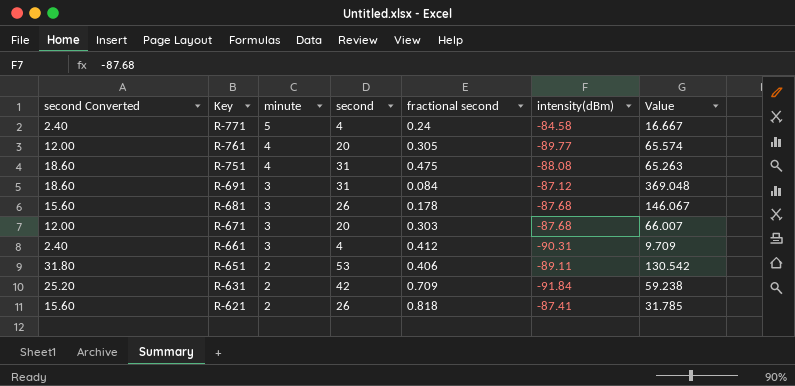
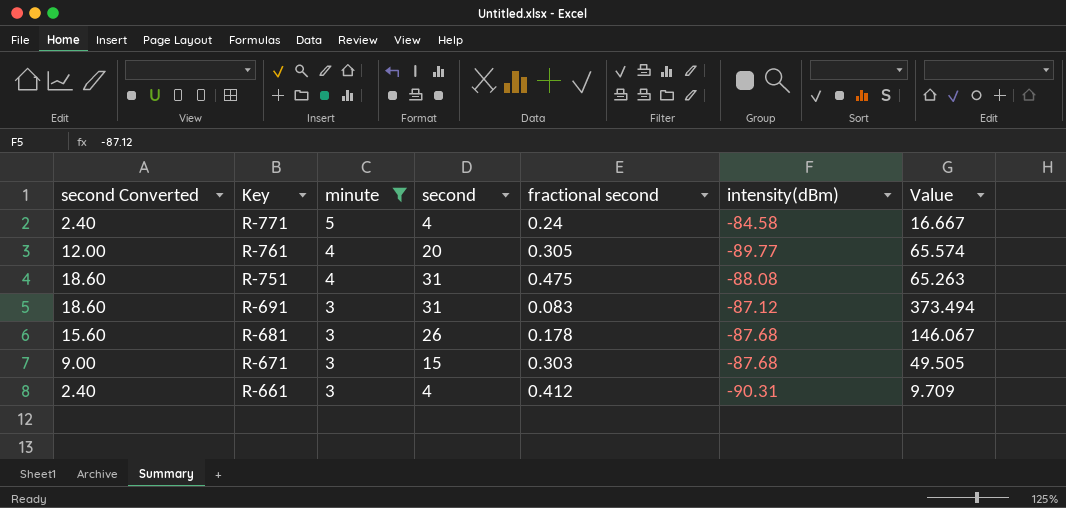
filter: none -> minute != 2
R-691 | fractional second: 0.084 -> 0.083
R-691 | Value: 369.048 -> 373.494
R-671 | second Converted: 12.00 -> 9.00
R-671 | second: 20 -> 15
R-671 | Value: 66.007 -> 49.505

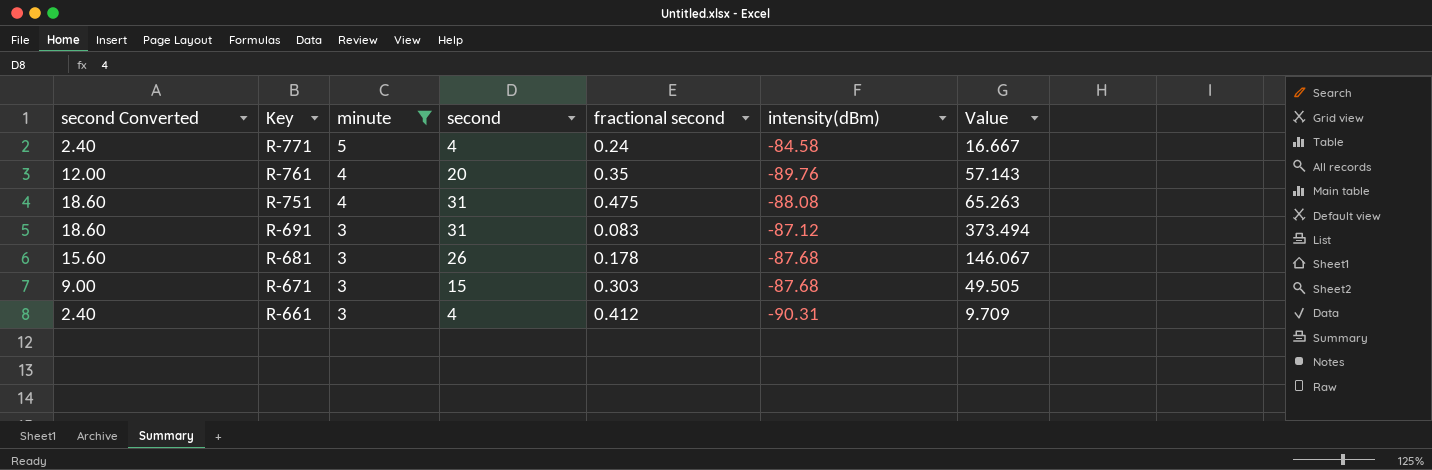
R-761 | fractional second: 0.305 -> 0.35
R-761 | intensity(dBm): -89.77 -> -89.76
R-761 | Value: 65.574 -> 57.143

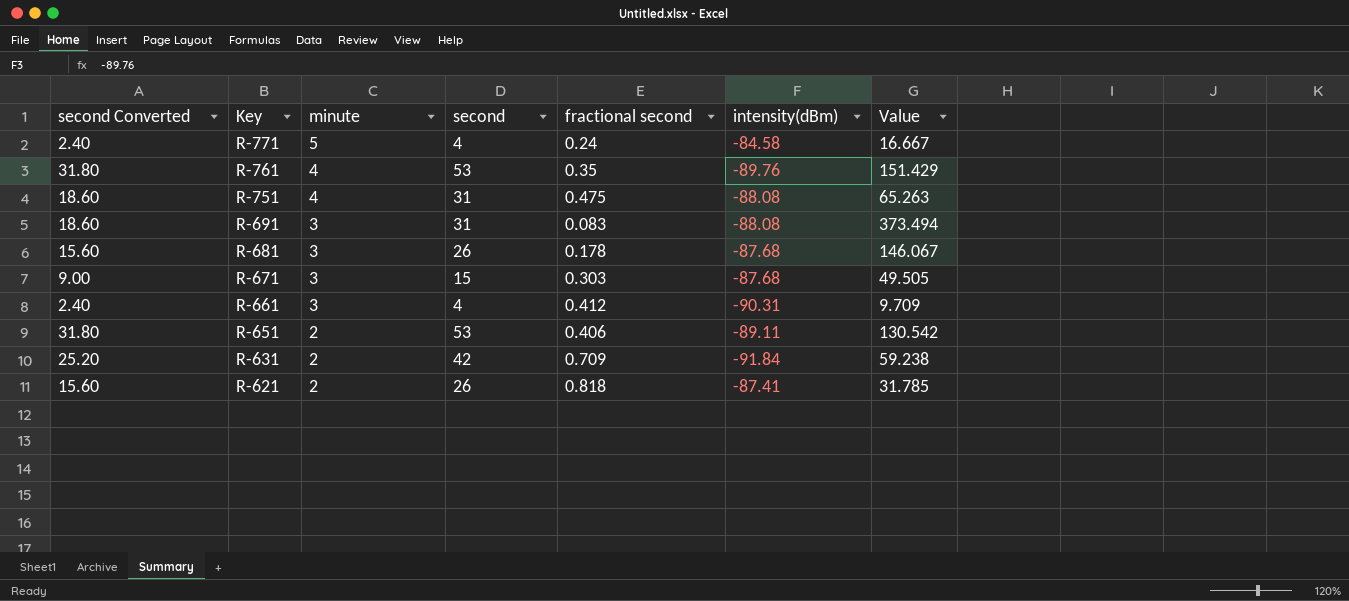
filter: minute != 2 -> none
R-761 | second Converted: 12.00 -> 31.80
R-761 | second: 20 -> 53
R-761 | Value: 57.143 -> 151.429
R-691 | intensity(dBm): -87.12 -> -88.08

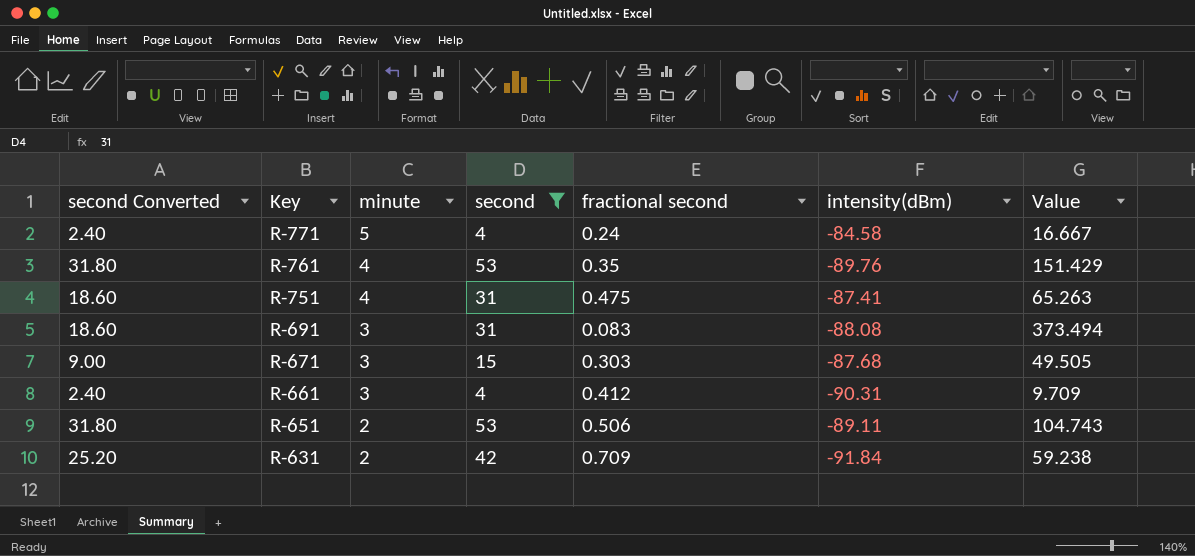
filter: none -> second != 26
R-751 | intensity(dBm): -88.08 -> -87.41
R-651 | fractional second: 0.406 -> 0.506
R-651 | Value: 130.542 -> 104.743

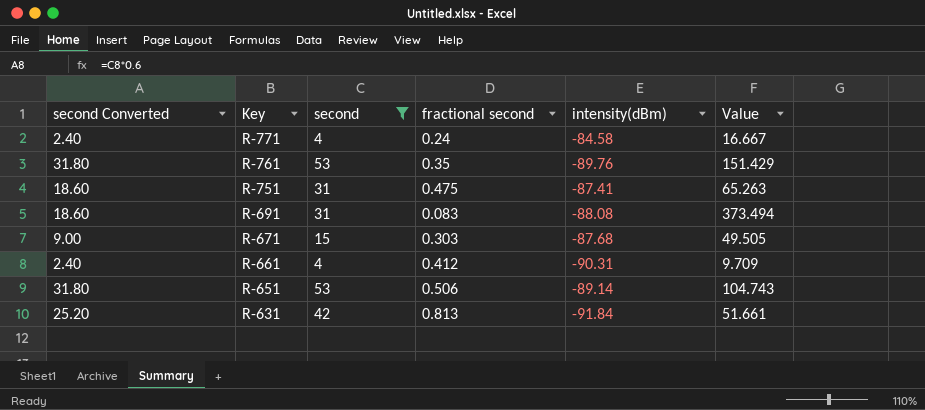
column minute | position: 3 -> none
R-651 | intensity(dBm): -89.11 -> -89.14
R-631 | fractional second: 0.709 -> 0.813
R-631 | Value: 59.238 -> 51.661

